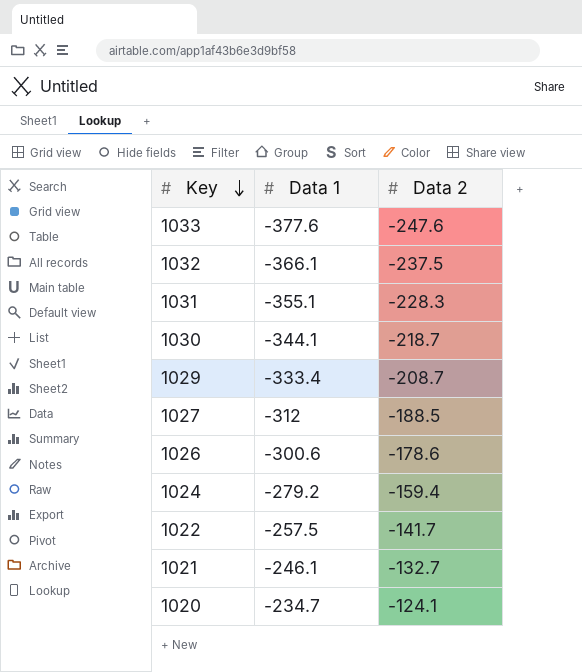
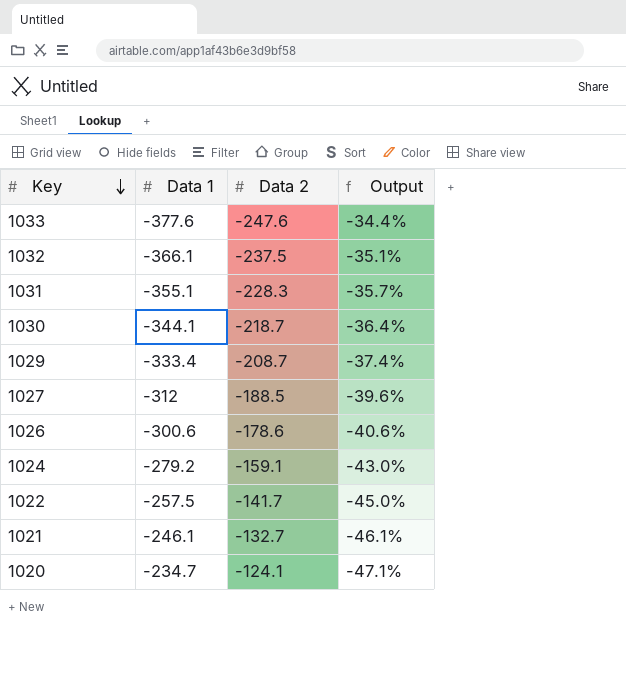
column Output | formula: none -> ([Data 2] - [Data 1]) / [Data 1]
1024 | Data 2: -159.4 -> -159.1

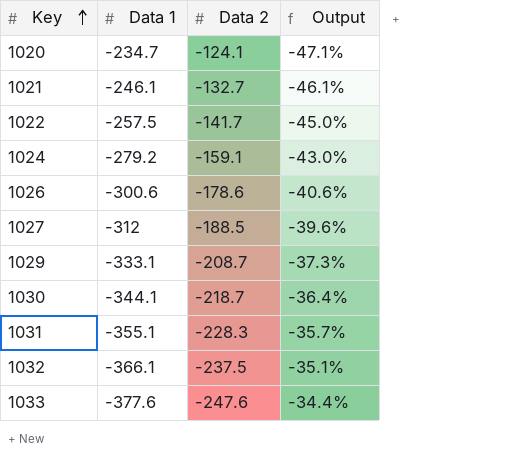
row order: Key descending -> Key ascending
1029 | Data 1: -333.4 -> -333.1
1029 | Output: -37.4% -> -37.3%

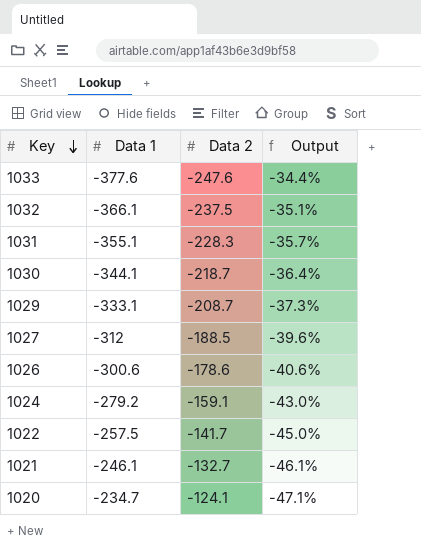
row order: Key ascending -> Key descending

